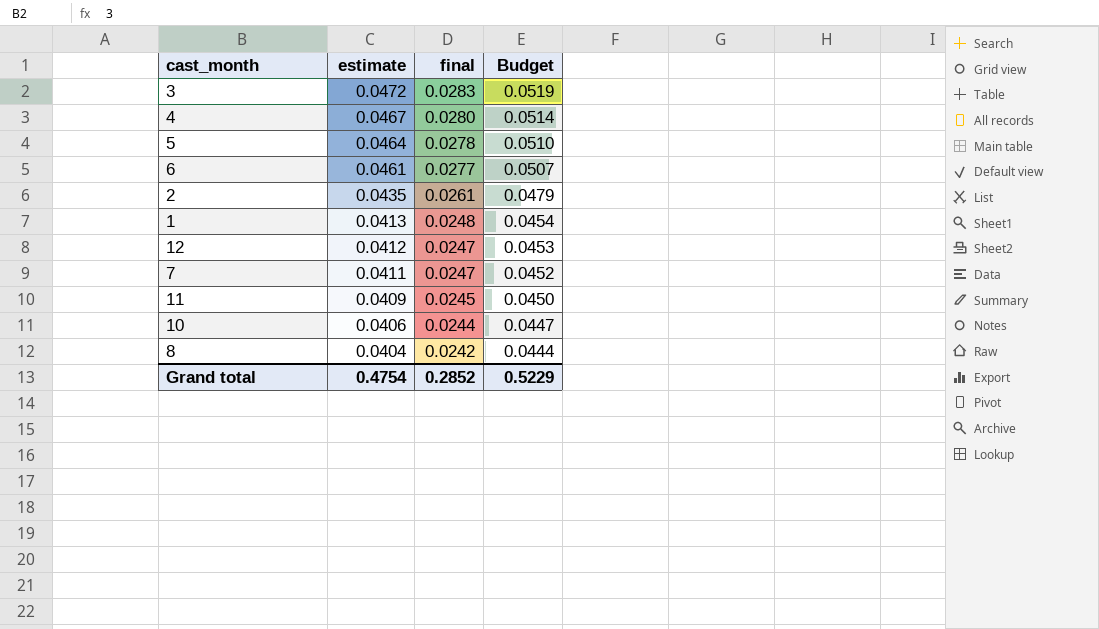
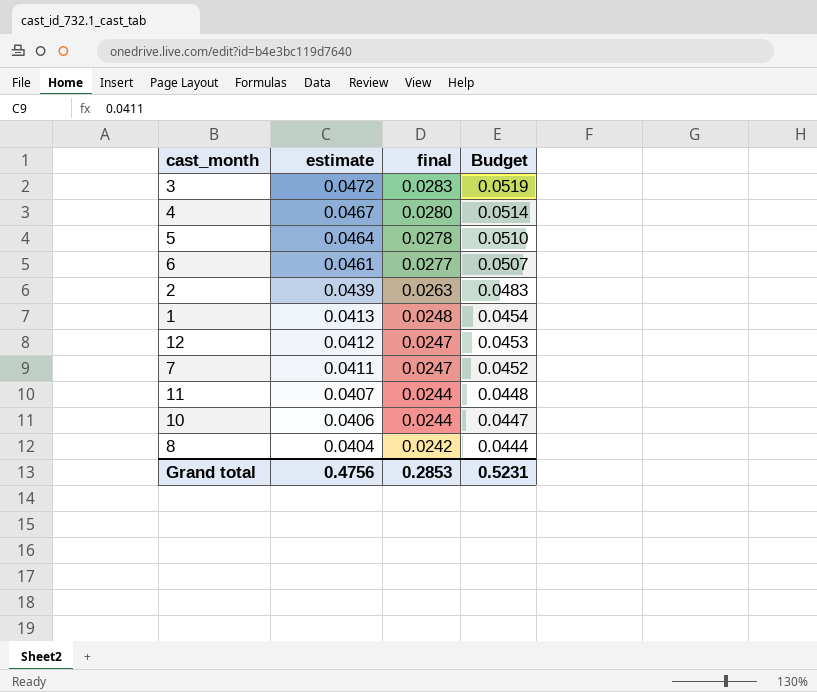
2 | estimate: 0.0435 -> 0.0439
2 | final: 0.0261 -> 0.0263
2 | Budget: 0.0479 -> 0.0483
11 | estimate: 0.0409 -> 0.0407
11 | final: 0.0245 -> 0.0244
11 | Budget: 0.0450 -> 0.0448
Grand total | estimate: 0.4754 -> 0.4756
Grand total | final: 0.2852 -> 0.2853
Grand total | Budget: 0.5229 -> 0.5231

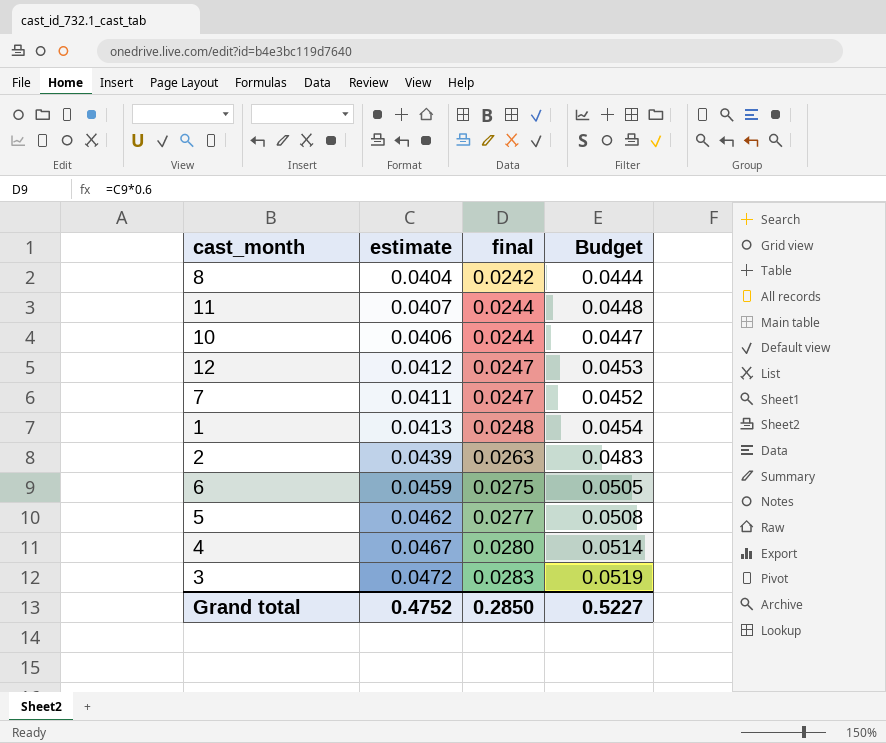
row order: estimate descending -> final ascending
6 | estimate: 0.0461 -> 0.0459
6 | final: 0.0277 -> 0.0275
6 | Budget: 0.0507 -> 0.0505
5 | estimate: 0.0464 -> 0.0462
5 | final: 0.0278 -> 0.0277
5 | Budget: 0.0510 -> 0.0508
Grand total | estimate: 0.4756 -> 0.4752
Grand total | final: 0.2853 -> 0.2850
Grand total | Budget: 0.5231 -> 0.5227

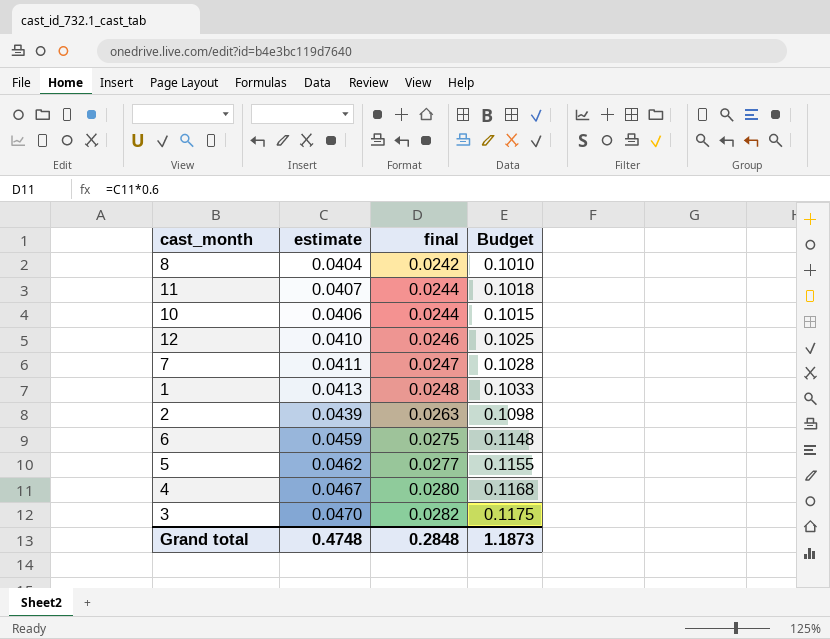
column Budget | formula: [estimate] * 1.1 -> [estimate] * 2.5
12 | estimate: 0.0412 -> 0.0410
12 | final: 0.0247 -> 0.0246
3 | estimate: 0.0472 -> 0.0470
3 | final: 0.0283 -> 0.0282
Grand total | estimate: 0.4752 -> 0.4748
Grand total | final: 0.2850 -> 0.2848
Grand total | Budget: 0.5227 -> 1.1873

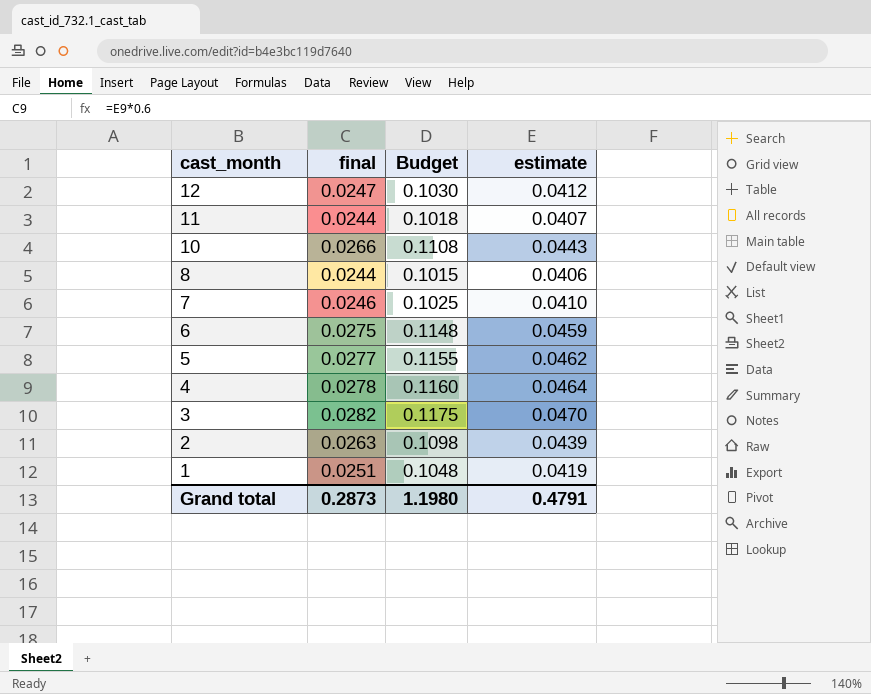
row order: final ascending -> cast_month descending
column estimate | position: 2 -> 4
12 | final: 0.0246 -> 0.0247
12 | Budget: 0.1025 -> 0.1030
12 | estimate: 0.0410 -> 0.0412
10 | final: 0.0244 -> 0.0266
10 | Budget: 0.1015 -> 0.1108
10 | estimate: 0.0406 -> 0.0443
8 | final: 0.0242 -> 0.0244
8 | Budget: 0.1010 -> 0.1015
8 | estimate: 0.0404 -> 0.0406
7 | final: 0.0247 -> 0.0246
7 | Budget: 0.1028 -> 0.1025
7 | estimate: 0.0411 -> 0.0410
4 | final: 0.0280 -> 0.0278
4 | Budget: 0.1168 -> 0.1160
4 | estimate: 0.0467 -> 0.0464
1 | final: 0.0248 -> 0.0251
1 | Budget: 0.1033 -> 0.1048
1 | estimate: 0.0413 -> 0.0419
Grand total | final: 0.2848 -> 0.2873
Grand total | Budget: 1.1873 -> 1.1980
Grand total | estimate: 0.4748 -> 0.4791

